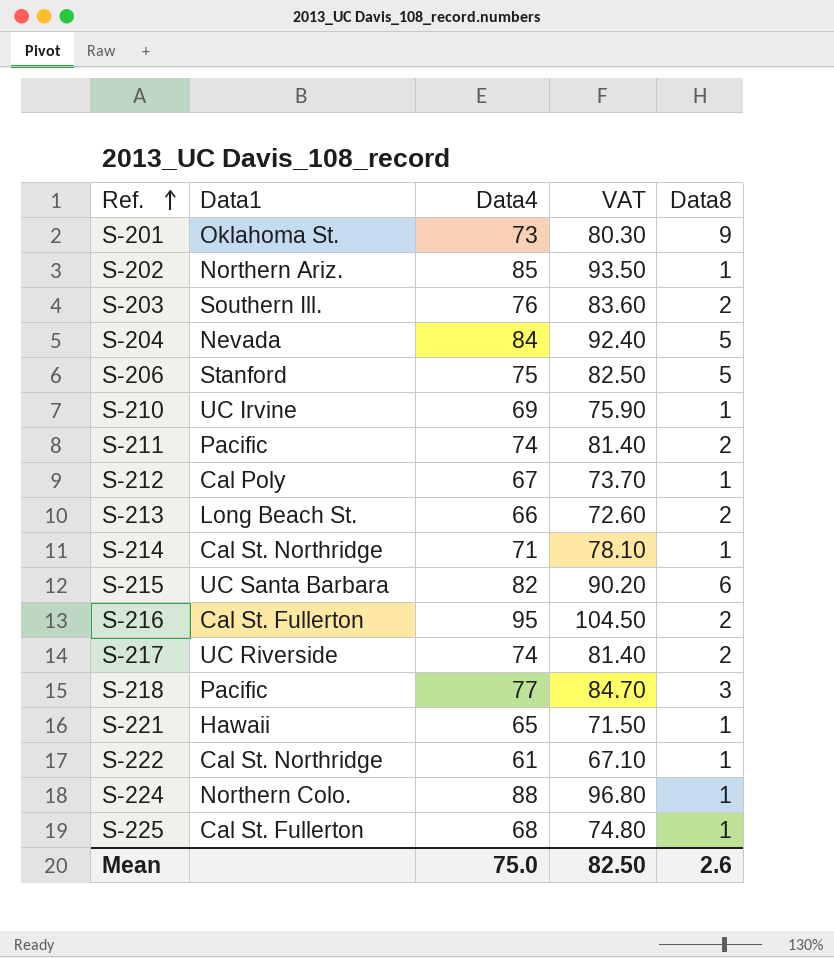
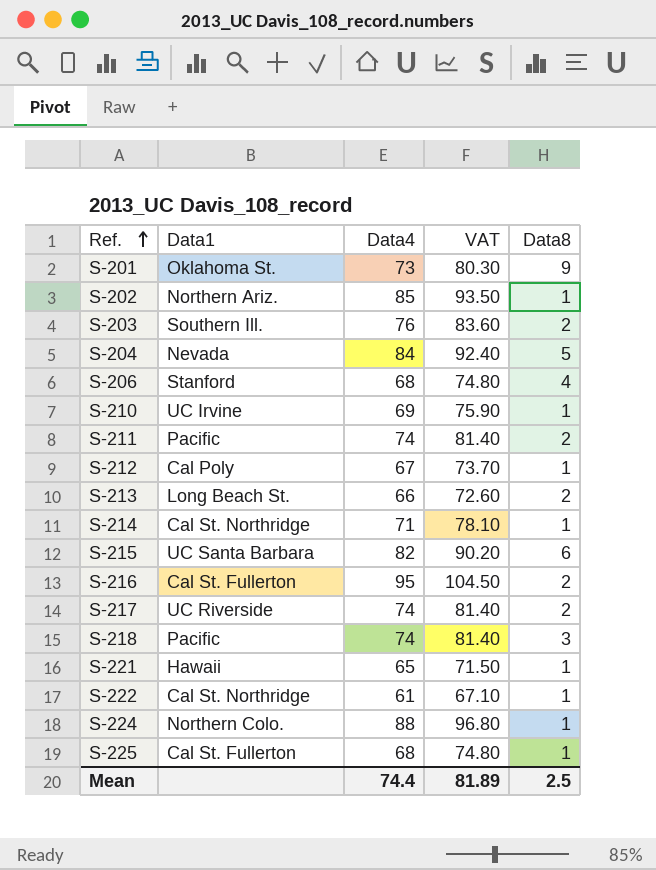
S-206 | Data4: 75 -> 68
S-206 | VAT: 82.50 -> 74.80
S-206 | Data8: 5 -> 4
S-218 | Data4: 77 -> 74
S-218 | VAT: 84.70 -> 81.40
Mean | Data4: 75.0 -> 74.4
Mean | VAT: 82.50 -> 81.89
Mean | Data8: 2.6 -> 2.5

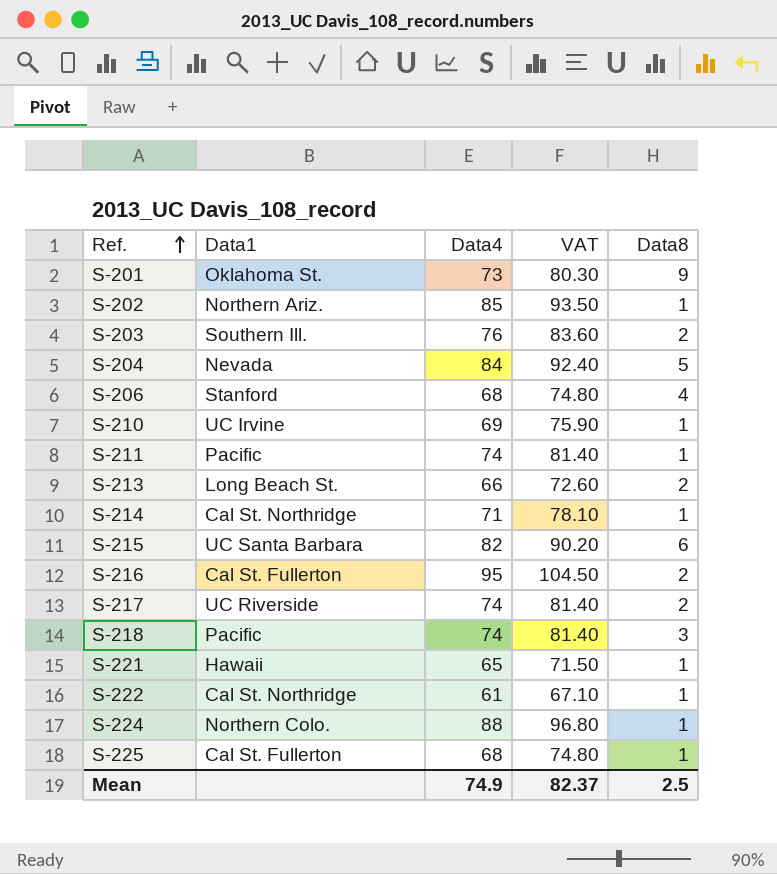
row S-212: Cal Poly | 67 | 73.70 | 1 -> none
S-211 | Data8: 2 -> 1
Mean | Data4: 74.4 -> 74.9
Mean | VAT: 81.89 -> 82.37

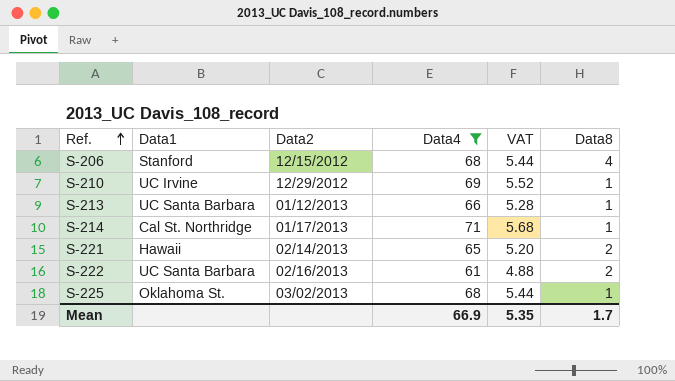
filter: none -> Data4 <= 71
column Data2 | position: none -> 3
column VAT | formula: [Data4] * 1.1 -> [Data4] * 0.08
S-213 | Data1: Long Beach St. -> UC Santa Barbara
S-213 | Data8: 2 -> 1
S-221 | Data8: 1 -> 2
S-222 | Data1: Cal St. Northridge -> UC Santa Barbara
S-222 | Data8: 1 -> 2
S-225 | Data1: Cal St. Fullerton -> Oklahoma St.
Mean | Data4: 74.9 -> 66.9
Mean | VAT: 82.37 -> 5.35
Mean | Data8: 2.5 -> 1.7

